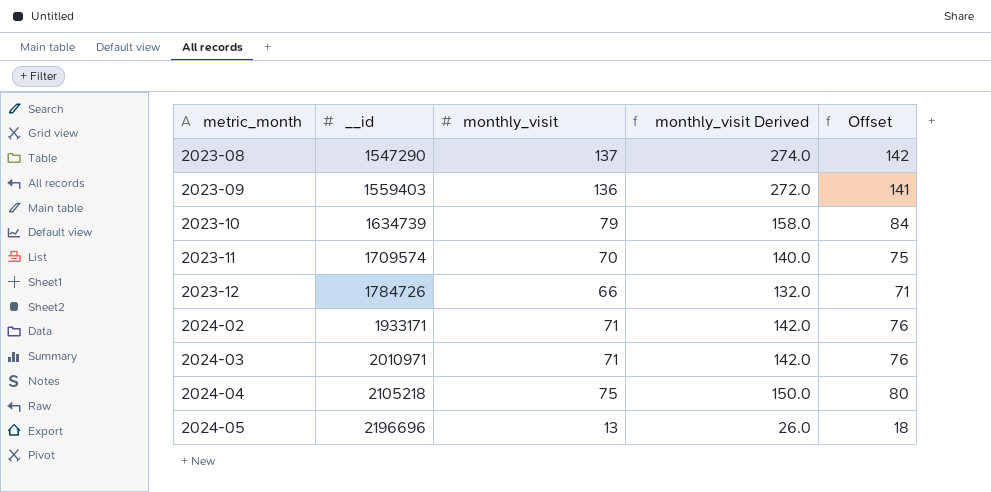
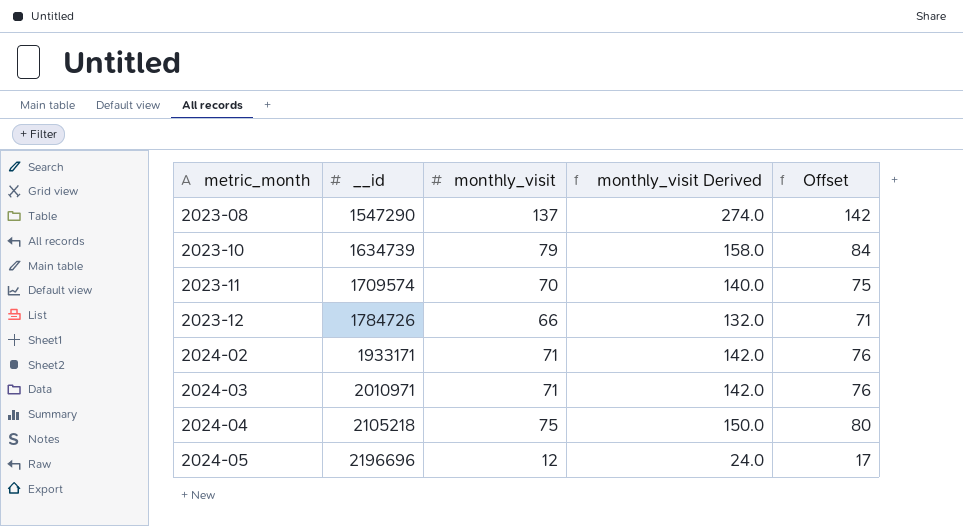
row 2023-09: 1559403 | 136 | 272.0 | 141 -> none
2024-05 | monthly_visit: 13 -> 12
2024-05 | monthly_visit Derived: 26.0 -> 24.0
2024-05 | Offset: 18 -> 17

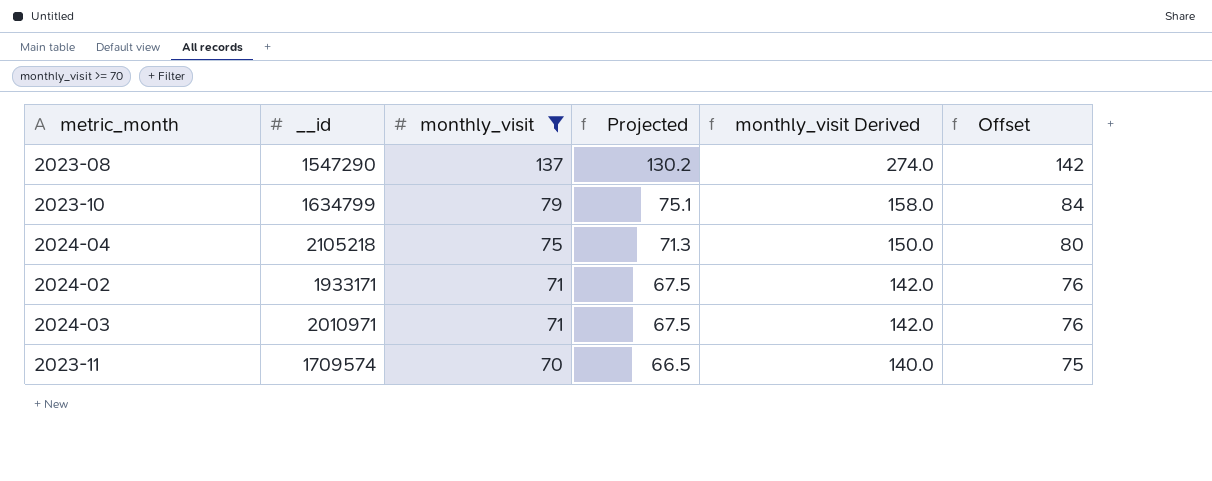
filter: none -> monthly_visit >= 70
row order: metric_month ascending -> monthly_visit descending
column Projected | formula: none -> [monthly_visit] * 0.95
2023-10 | __id: 1634739 -> 1634799

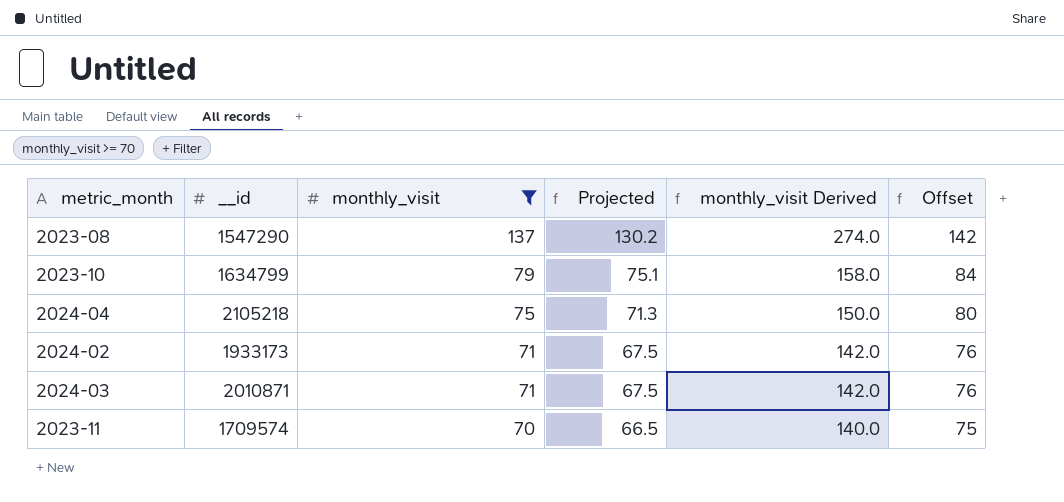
2024-02 | __id: 1933171 -> 1933173
2024-03 | __id: 2010971 -> 2010871

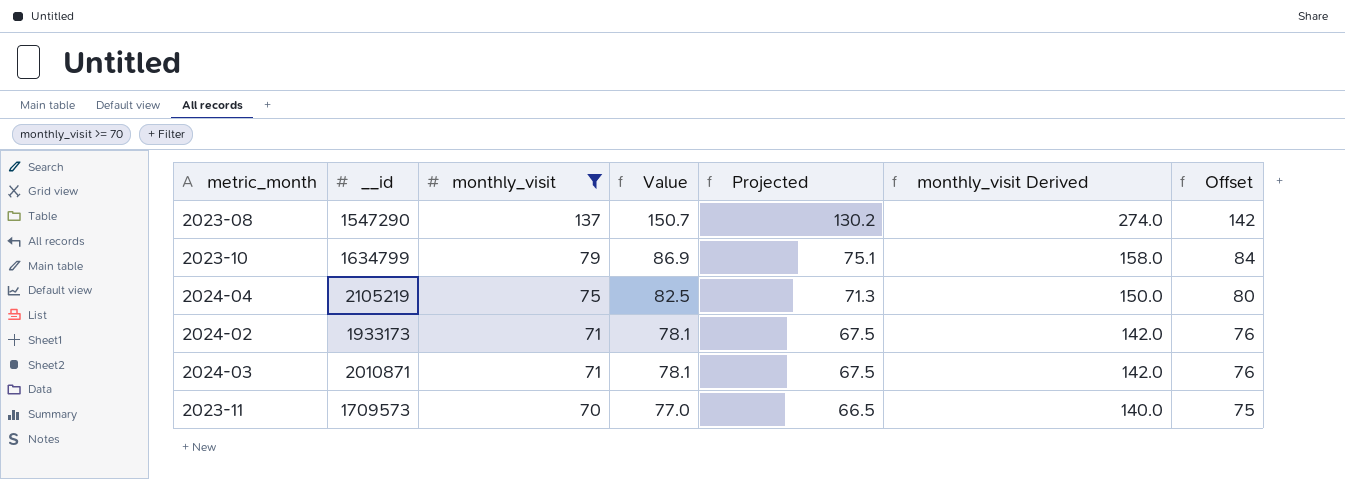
column Value | formula: none -> [monthly_visit] * 1.1
2024-04 | __id: 2105218 -> 2105219
2023-11 | __id: 1709574 -> 1709573

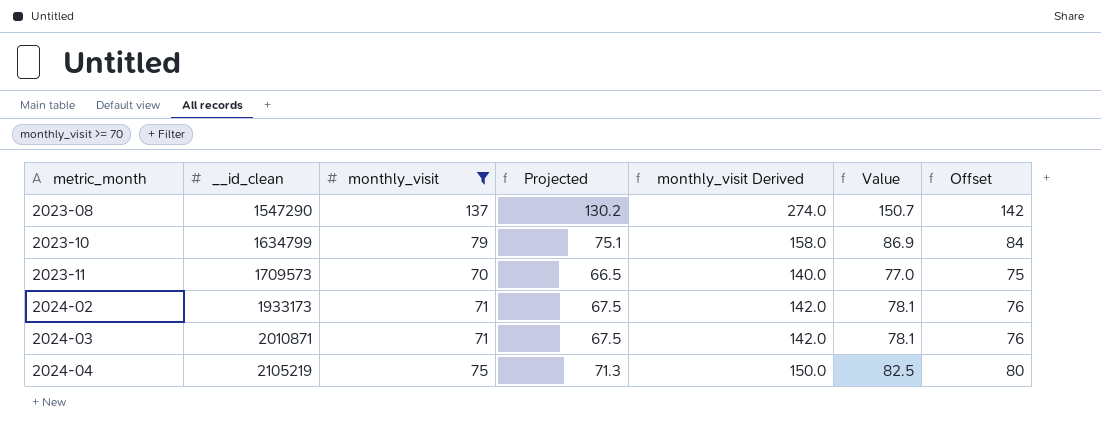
row order: monthly_visit descending -> metric_month ascending
column name: __id -> __id_clean
column Value | position: 4 -> 6

